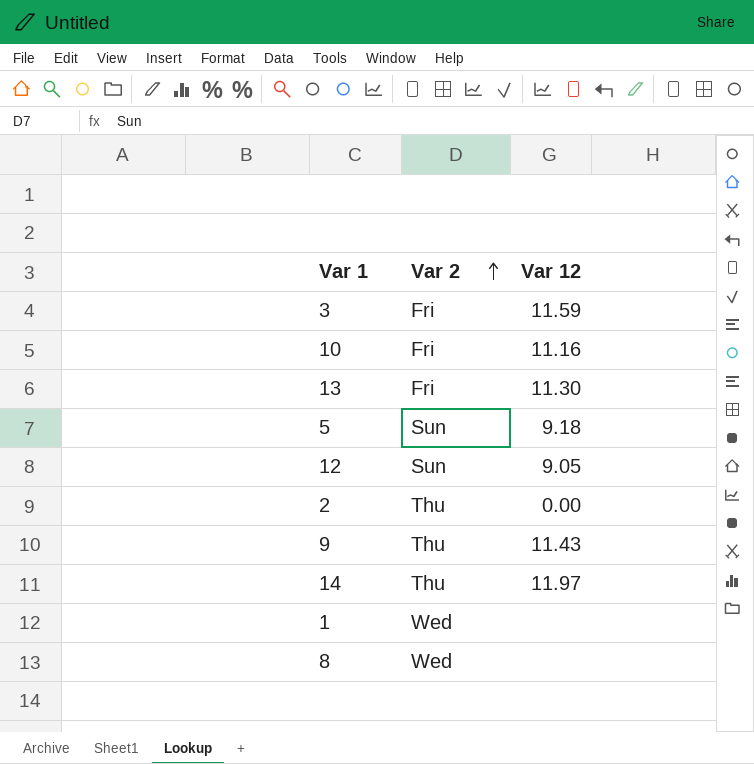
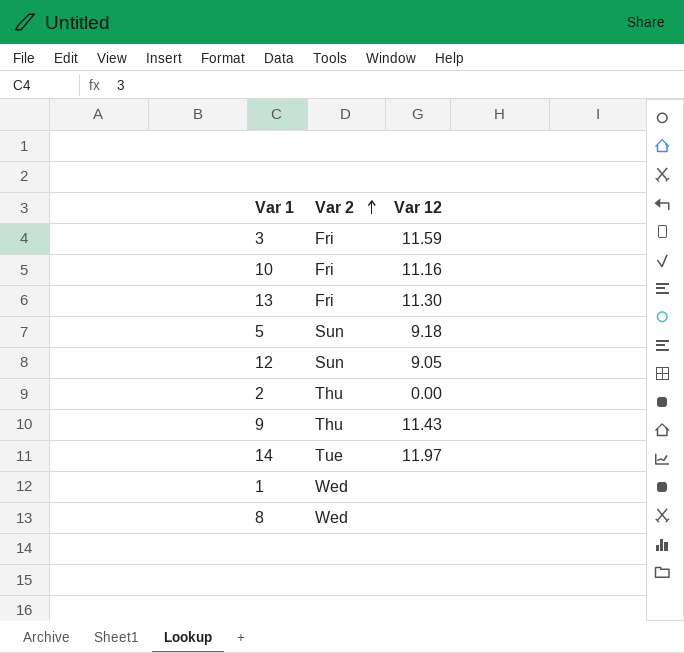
14 | Var 2: Thu -> Tue

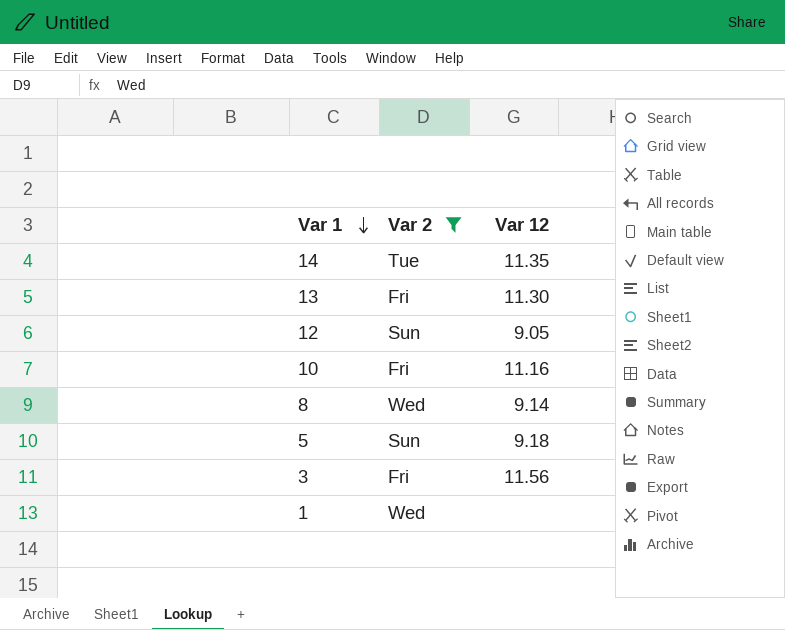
filter: none -> Var 2 != Thu
row order: Var 2 ascending -> Var 1 descending
14 | Var 12: 11.97 -> 11.35
8 | Var 12: none -> 9.14
3 | Var 12: 11.59 -> 11.56

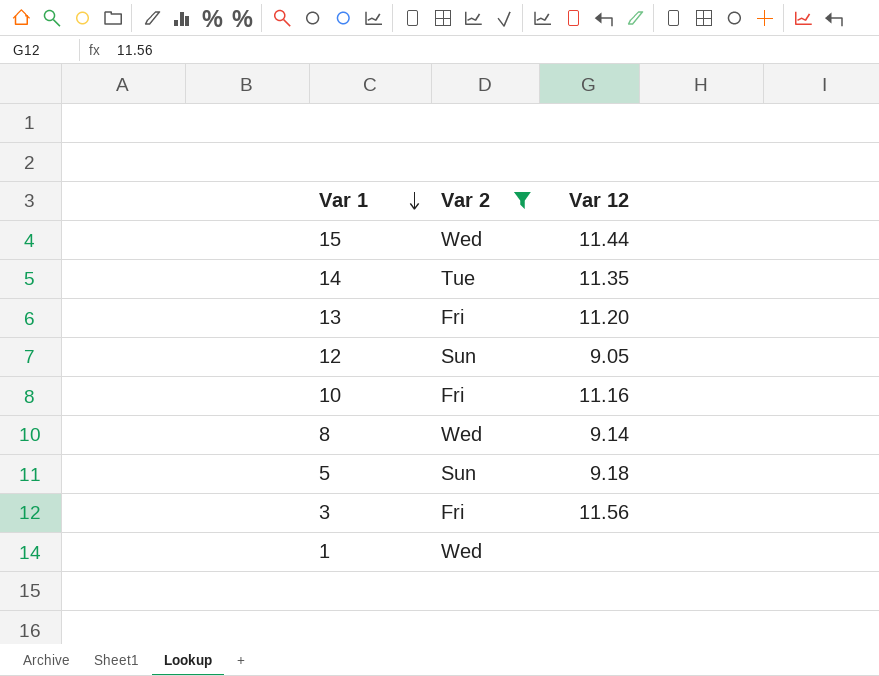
row 15: none -> Wed | 11.44
13 | Var 12: 11.30 -> 11.20

